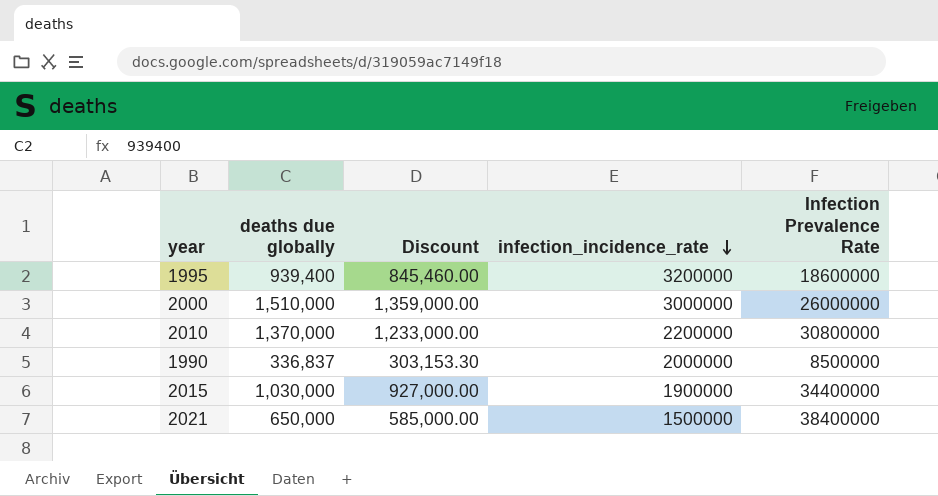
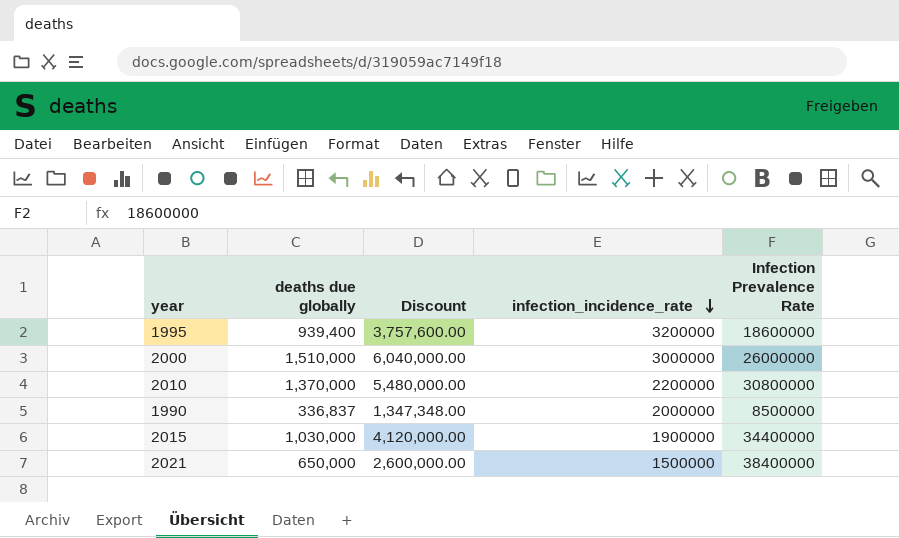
column Discount | formula: [deaths due globally] * 0.9 -> [deaths due globally] * 4

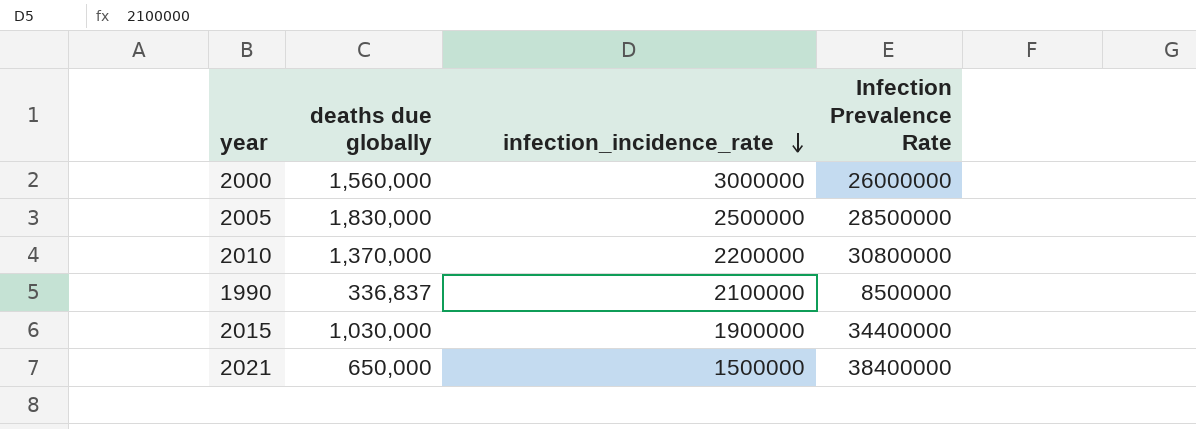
column Discount | formula: [deaths due globally] * 4 -> none
row 1995: 939,400 | 3,757,600.00 | 3200000 | 18600000 -> none
2000 | deaths due globally: 1,510,000 -> 1,560,000
row 2005: none -> 1,830,000 | 2500000 | 28500000
1990 | infection_incidence_rate: 2000000 -> 2100000

